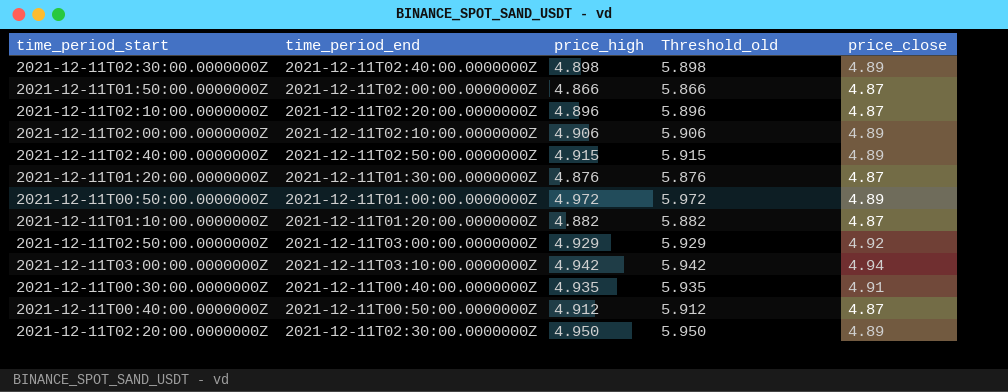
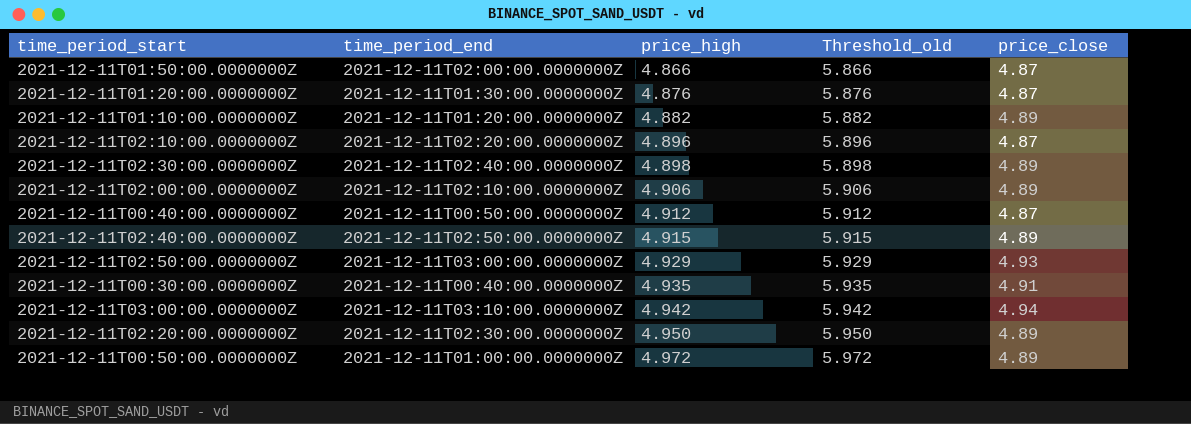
row order: none -> price_high ascending
2021-12-11T01:10:00.0000000Z | price_close: 4.87 -> 4.89
2021-12-11T02:50:00.0000000Z | price_close: 4.92 -> 4.93

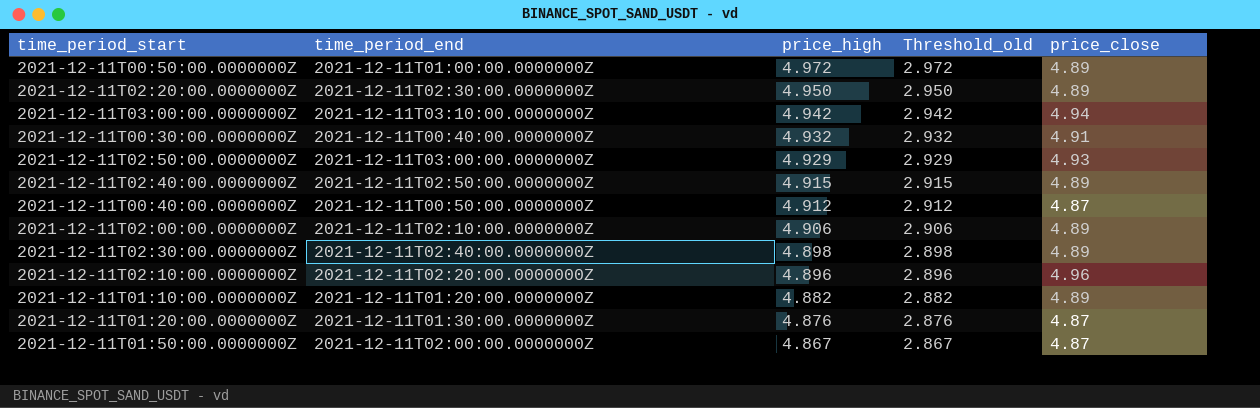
row order: price_high ascending -> price_high descending
column Threshold_old | formula: [price_high] + 1 -> [price_high] - 2
2021-12-11T00:30:00.0000000Z | price_high: 4.935 -> 4.932
2021-12-11T02:10:00.0000000Z | price_close: 4.87 -> 4.96
2021-12-11T01:50:00.0000000Z | price_high: 4.866 -> 4.867

